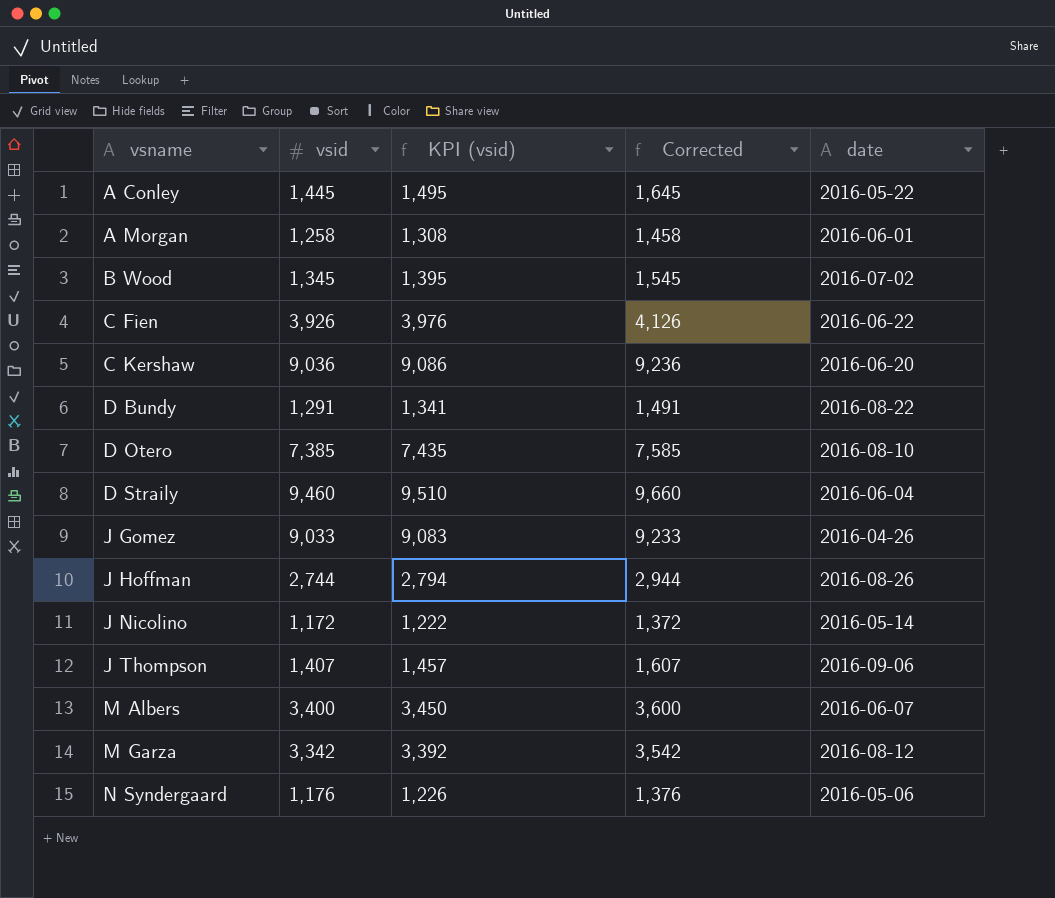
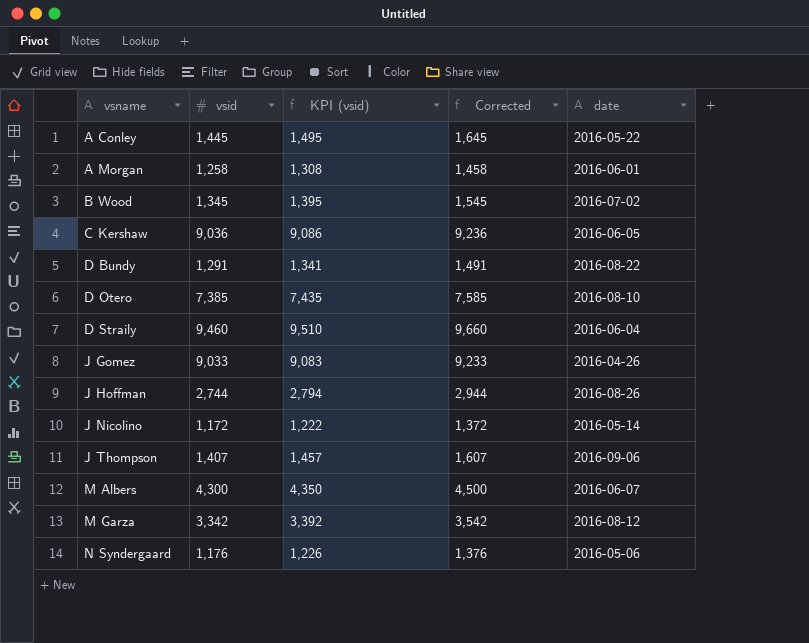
row C Fien: 3,926 | 3,976 | 4,126 | 2016-06-22 -> none
C Kershaw | date: 2016-06-20 -> 2016-06-05
M Albers | vsid: 3,400 -> 4,300
M Albers | KPI (vsid): 3,450 -> 4,350
M Albers | Corrected: 3,600 -> 4,500

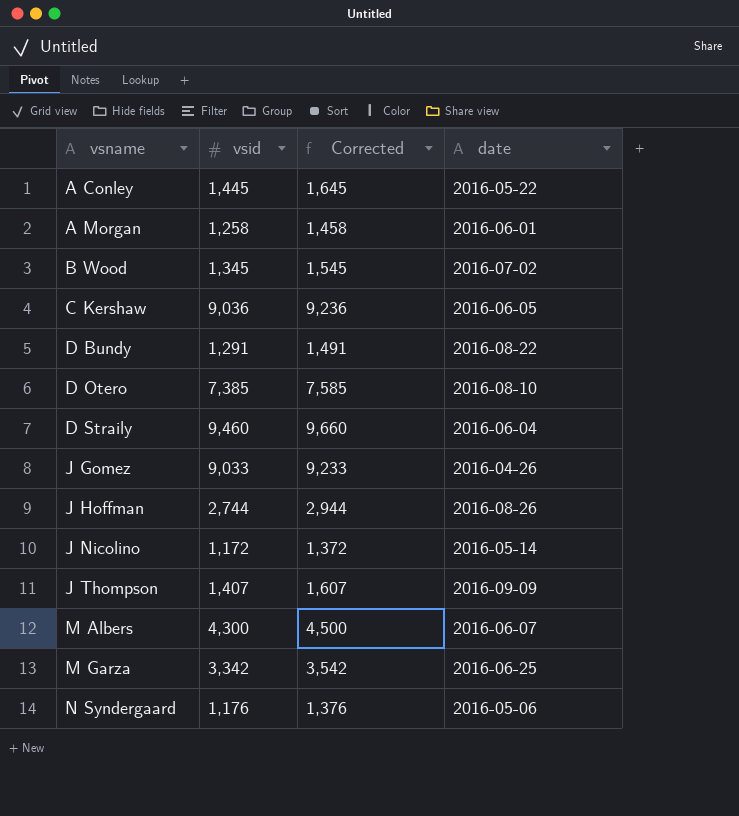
column KPI (vsid) | formula: [vsid] + 50 -> none
J Thompson | date: 2016-09-06 -> 2016-09-09
M Garza | date: 2016-08-12 -> 2016-06-25

